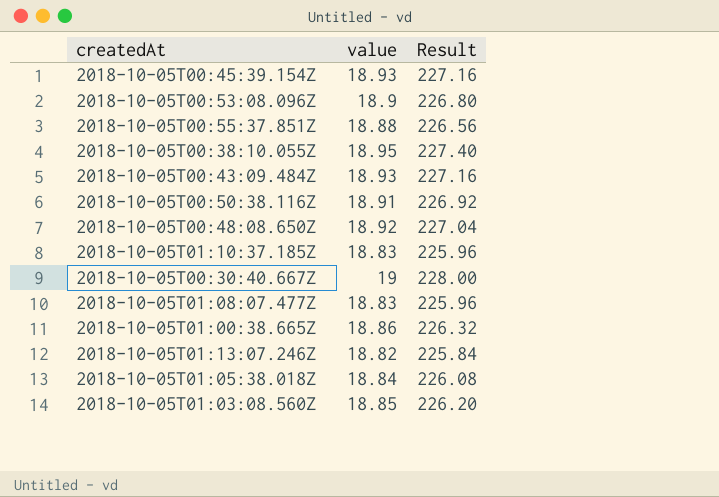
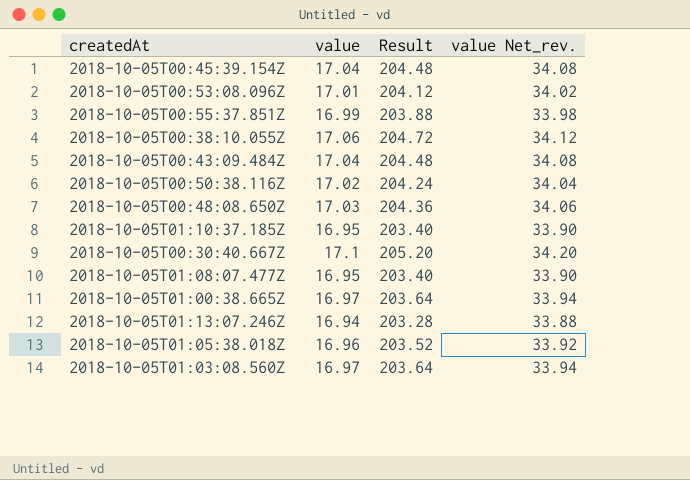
column value Net_rev. | formula: none -> [value] * 2
2018-10-05T00:45:39.154Z | value: 18.93 -> 17.04
2018-10-05T00:45:39.154Z | Result: 227.16 -> 204.48
2018-10-05T00:53:08.096Z | value: 18.9 -> 17.01
2018-10-05T00:53:08.096Z | Result: 226.80 -> 204.12
2018-10-05T00:55:37.851Z | value: 18.88 -> 16.99
2018-10-05T00:55:37.851Z | Result: 226.56 -> 203.88
2018-10-05T00:38:10.055Z | value: 18.95 -> 17.06
2018-10-05T00:38:10.055Z | Result: 227.40 -> 204.72
2018-10-05T00:43:09.484Z | value: 18.93 -> 17.04
2018-10-05T00:43:09.484Z | Result: 227.16 -> 204.48
2018-10-05T00:50:38.116Z | value: 18.91 -> 17.02
2018-10-05T00:50:38.116Z | Result: 226.92 -> 204.24
2018-10-05T00:48:08.650Z | value: 18.92 -> 17.03
2018-10-05T00:48:08.650Z | Result: 227.04 -> 204.36
2018-10-05T01:10:37.185Z | value: 18.83 -> 16.95
2018-10-05T01:10:37.185Z | Result: 225.96 -> 203.40
2018-10-05T00:30:40.667Z | value: 19 -> 17.1
2018-10-05T00:30:40.667Z | Result: 228.00 -> 205.20
2018-10-05T01:08:07.477Z | value: 18.83 -> 16.95
2018-10-05T01:08:07.477Z | Result: 225.96 -> 203.40
2018-10-05T01:00:38.665Z | value: 18.86 -> 16.97
2018-10-05T01:00:38.665Z | Result: 226.32 -> 203.64
2018-10-05T01:13:07.246Z | value: 18.82 -> 16.94
2018-10-05T01:13:07.246Z | Result: 225.84 -> 203.28
2018-10-05T01:05:38.018Z | value: 18.84 -> 16.96
2018-10-05T01:05:38.018Z | Result: 226.08 -> 203.52
2018-10-05T01:03:08.560Z | value: 18.85 -> 16.97
2018-10-05T01:03:08.560Z | Result: 226.20 -> 203.64

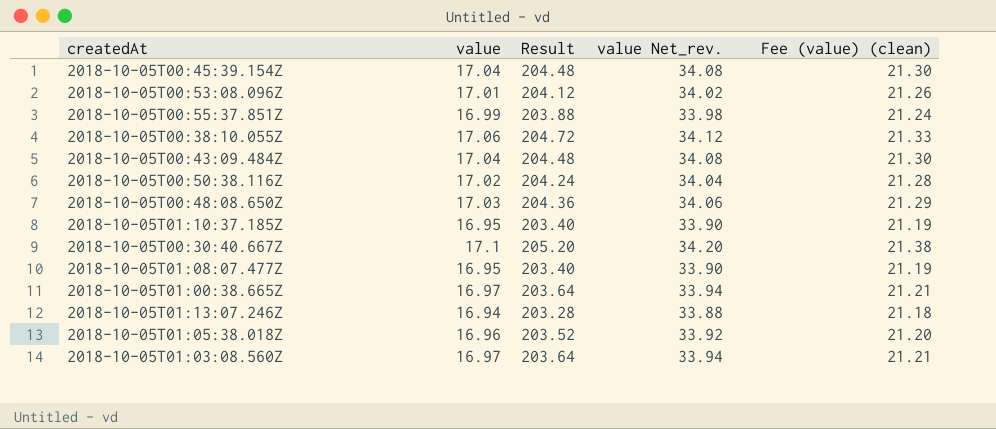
column Fee (value) (clean) | formula: none -> [value] * 1.25

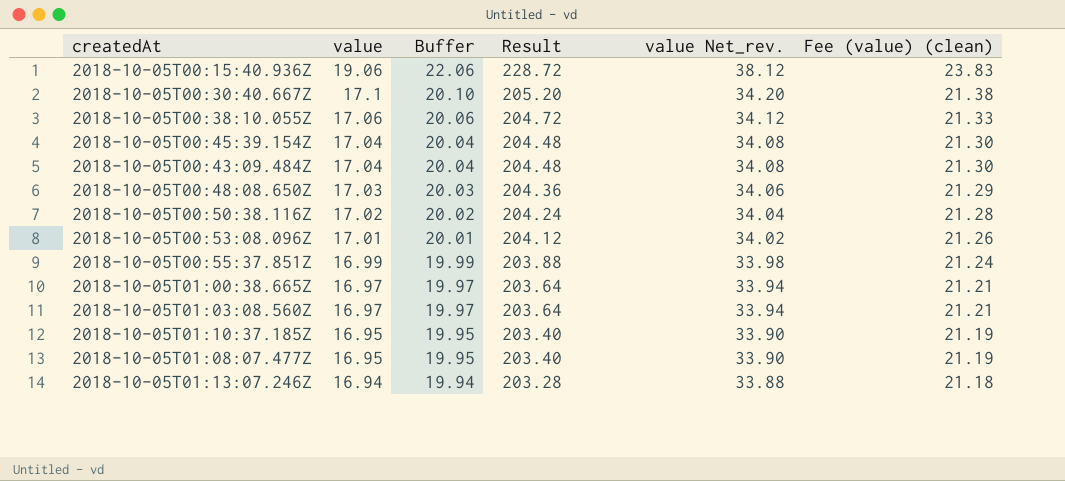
row order: none -> value descending
column Buffer | formula: none -> [value] + 3
row 2018-10-05T01:05:38.018Z: 16.96 | 203.52 | 33.92 | 21.20 -> none
row 2018-10-05T00:15:40.936Z: none -> 19.06 | 22.06 | 228.72 | 38.12 | 23.83

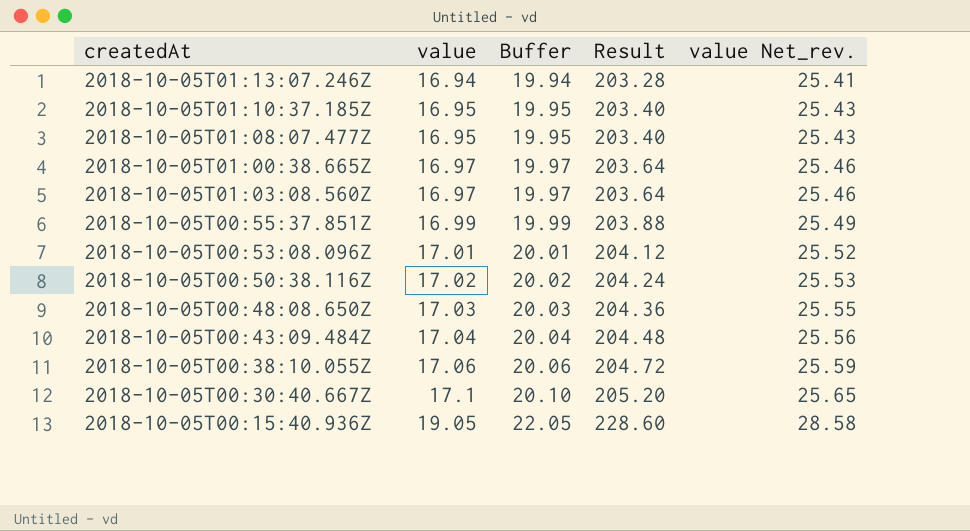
row order: value descending -> value ascending
column Fee (value) (clean) | formula: [value] * 1.25 -> none
column value Net_rev. | formula: [value] * 2 -> [value] * 1.5
row 2018-10-05T00:45:39.154Z: 17.04 | 20.04 | 204.48 | 34.08 | 21.30 -> none
2018-10-05T00:15:40.936Z | value: 19.06 -> 19.05
2018-10-05T00:15:40.936Z | Buffer: 22.06 -> 22.05
2018-10-05T00:15:40.936Z | Result: 228.72 -> 228.60

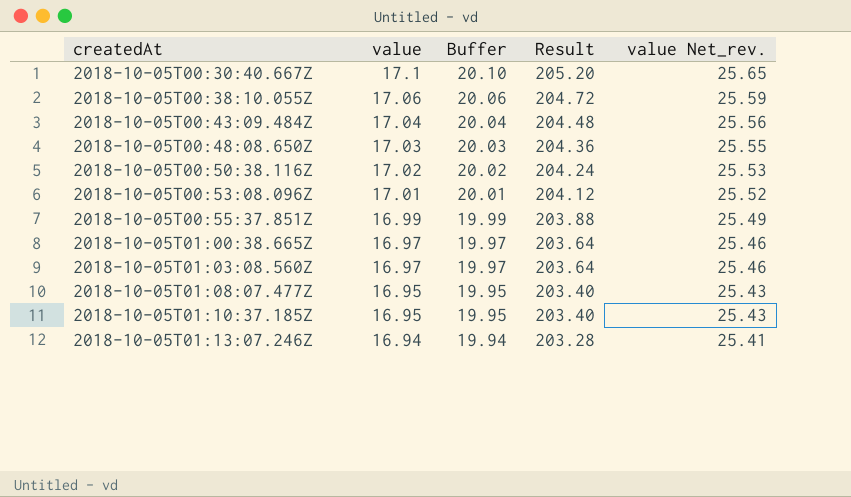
row order: value ascending -> createdAt ascending
row 2018-10-05T00:15:40.936Z: 19.05 | 22.05 | 228.60 | 28.58 -> none

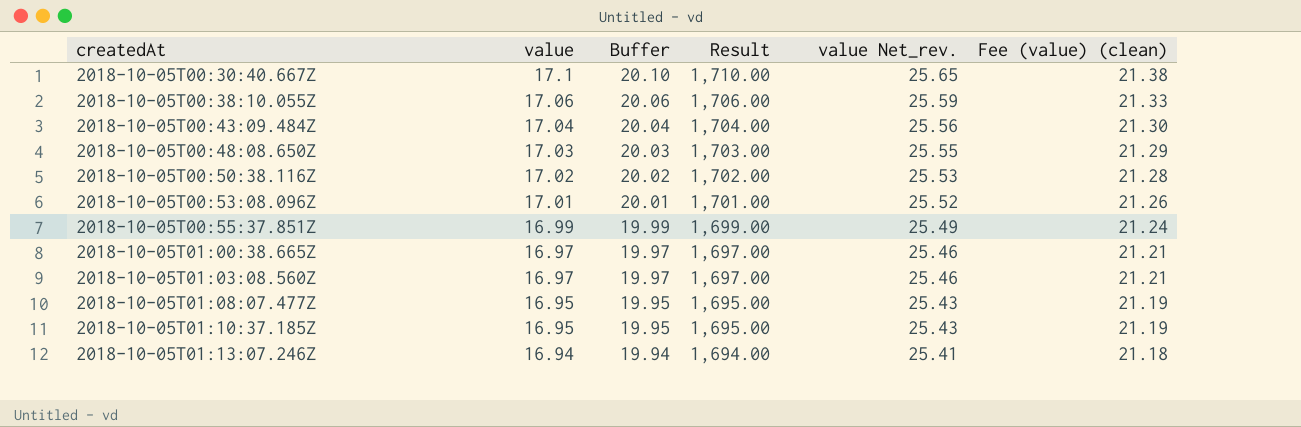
column Result | formula: [value] * 12 -> [value] * 100
column Fee (value) (clean) | formula: none -> [value] * 1.25

